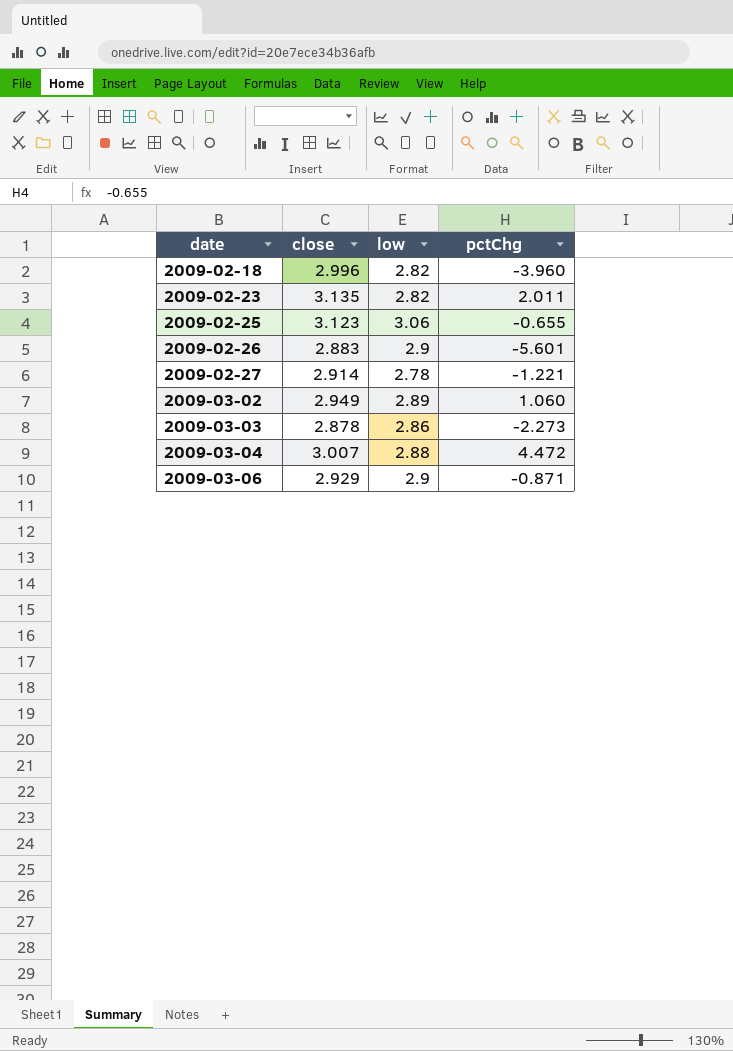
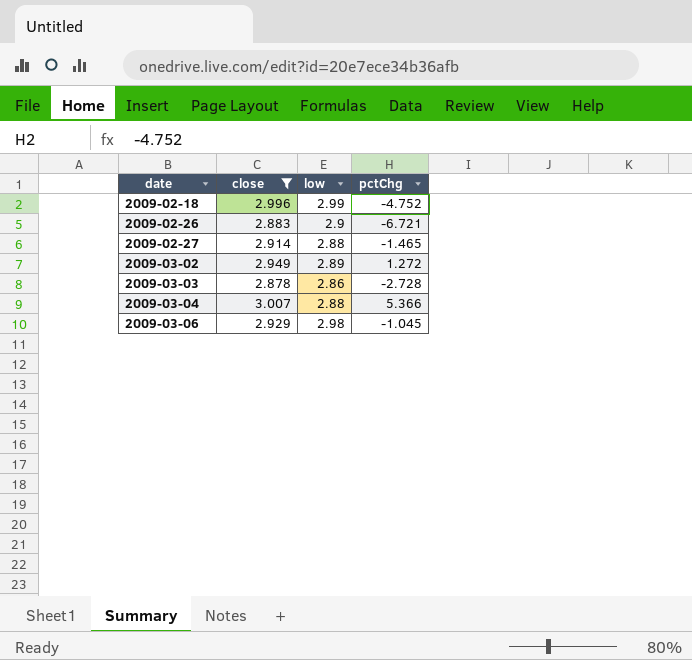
filter: none -> close <= 3.007
2009-02-18 | low: 2.82 -> 2.99
2009-02-18 | pctChg: -3.960 -> -4.752
2009-02-26 | pctChg: -5.601 -> -6.721
2009-02-27 | low: 2.78 -> 2.88
2009-02-27 | pctChg: -1.221 -> -1.465
2009-03-02 | pctChg: 1.060 -> 1.272
2009-03-03 | pctChg: -2.273 -> -2.728
2009-03-04 | pctChg: 4.472 -> 5.366
2009-03-06 | low: 2.9 -> 2.98
2009-03-06 | pctChg: -0.871 -> -1.045

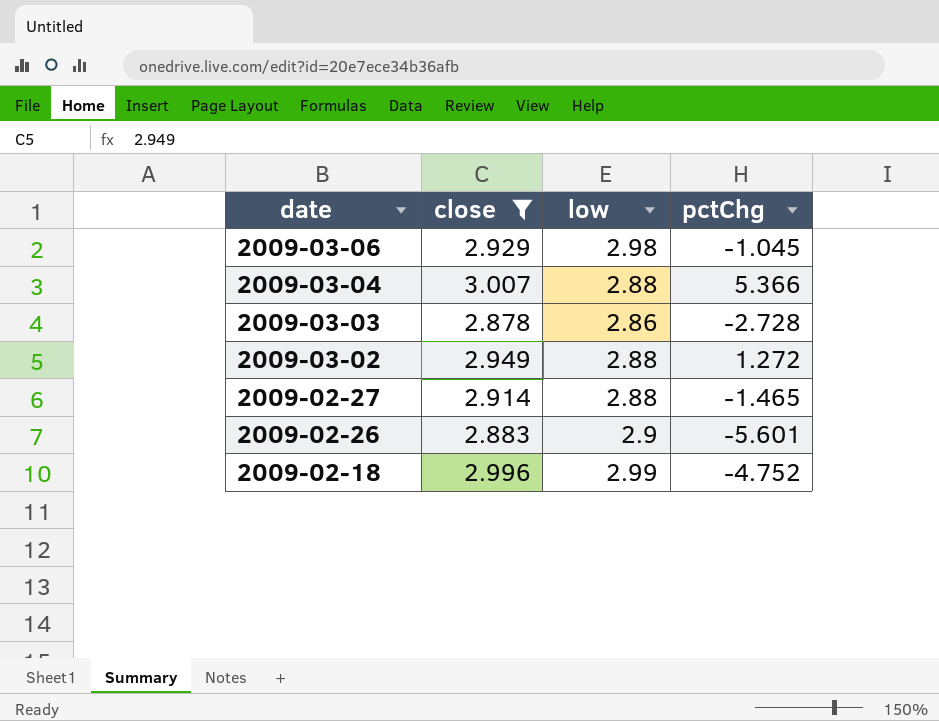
row order: date ascending -> date descending
2009-03-02 | low: 2.89 -> 2.88
2009-02-26 | pctChg: -6.721 -> -5.601

